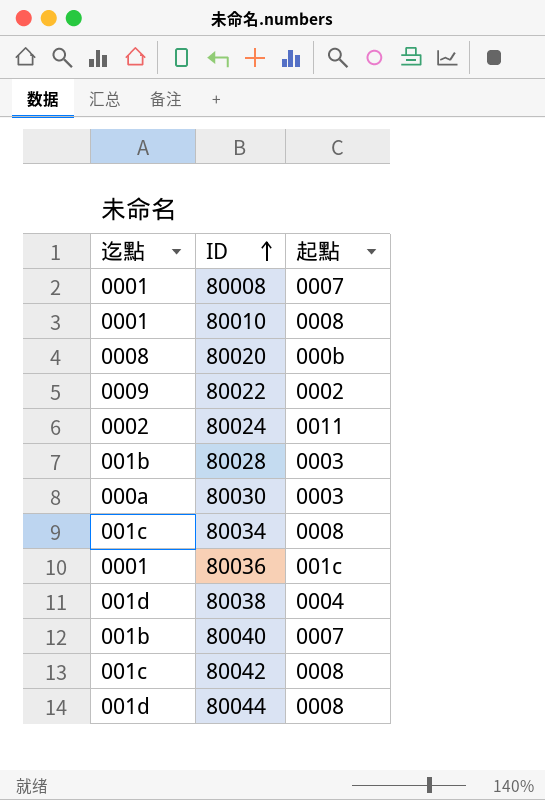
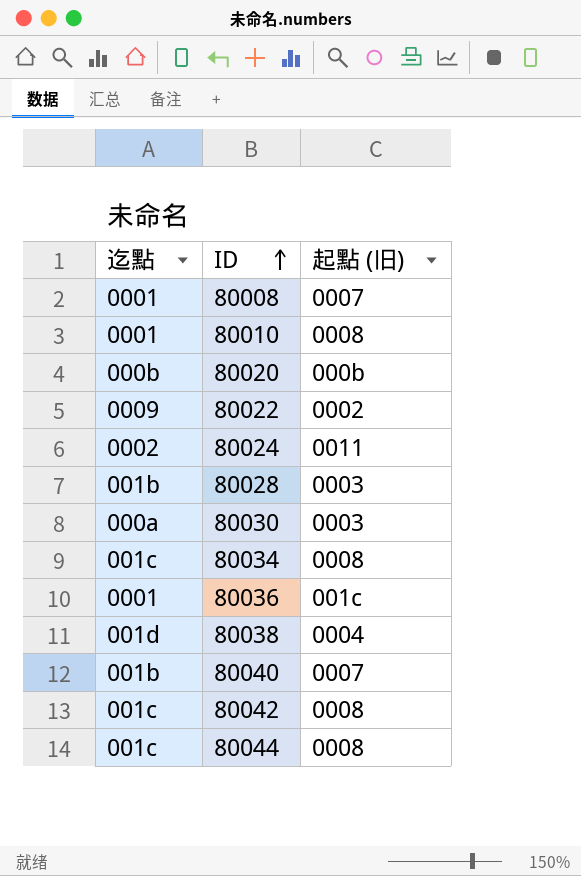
column name: 起點 -> 起點 (旧)
80020 | 迄點: 0008 -> 000b
80044 | 迄點: 001d -> 001c

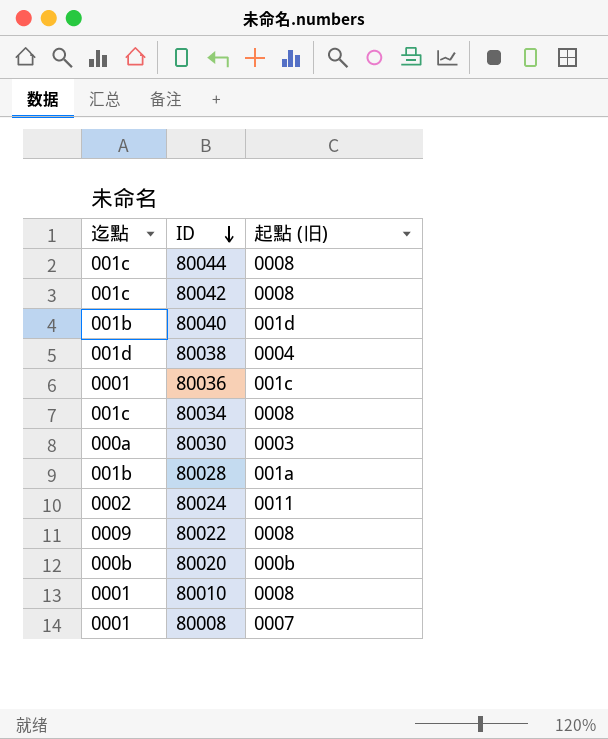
row order: ID ascending -> ID descending
80040 | 起點 (旧): 0007 -> 001d
80028 | 起點 (旧): 0003 -> 001a
80022 | 起點 (旧): 0002 -> 0008

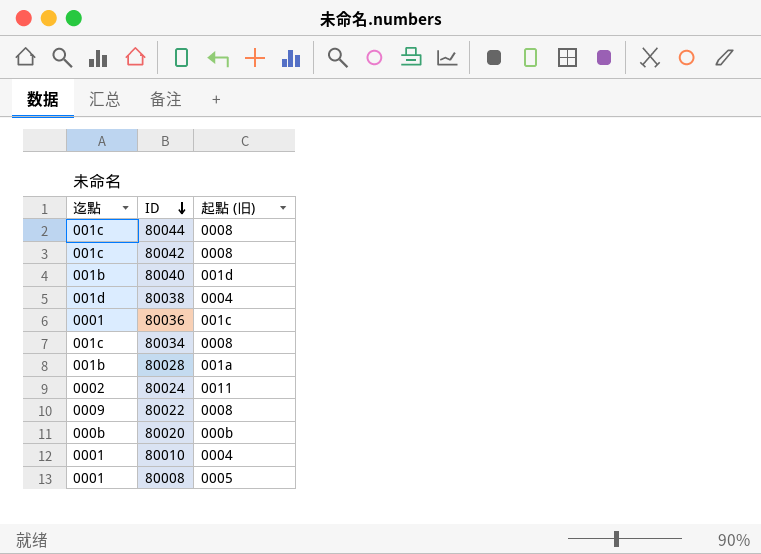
row 80030: 000a | 0003 -> none
80010 | 起點 (旧): 0008 -> 0004
80008 | 起點 (旧): 0007 -> 0005

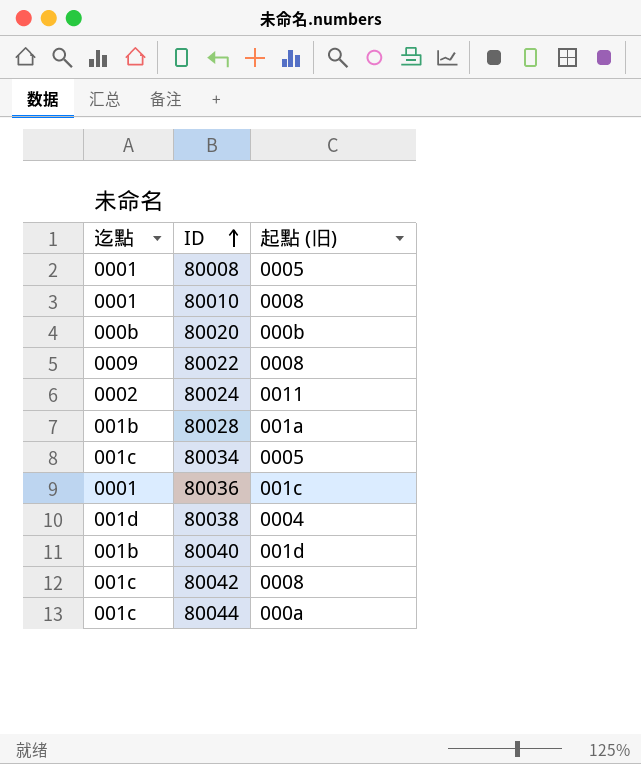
row order: ID descending -> ID ascending
80010 | 起點 (旧): 0004 -> 0008
80034 | 起點 (旧): 0008 -> 0005
80044 | 起點 (旧): 0008 -> 000a

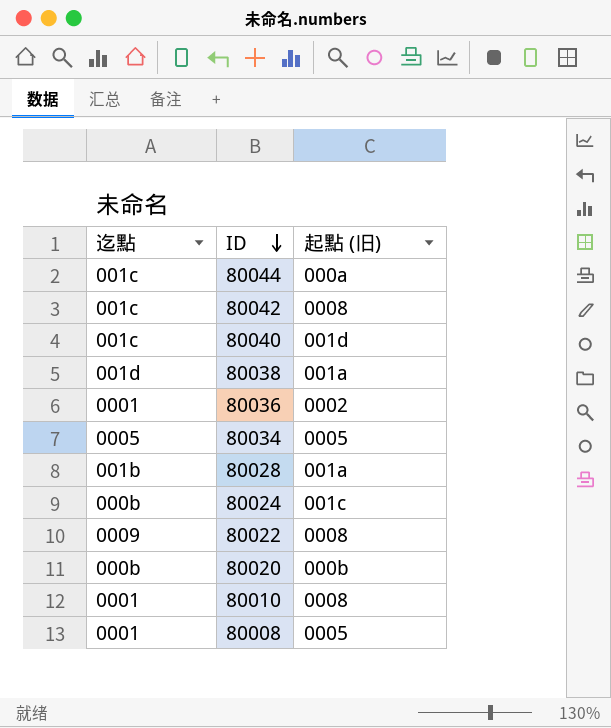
row order: ID ascending -> ID descending
80040 | 迄點: 001b -> 001c
80038 | 起點 (旧): 0004 -> 001a
80036 | 起點 (旧): 001c -> 0002
80034 | 迄點: 001c -> 0005
80024 | 迄點: 0002 -> 000b
80024 | 起點 (旧): 0011 -> 001c

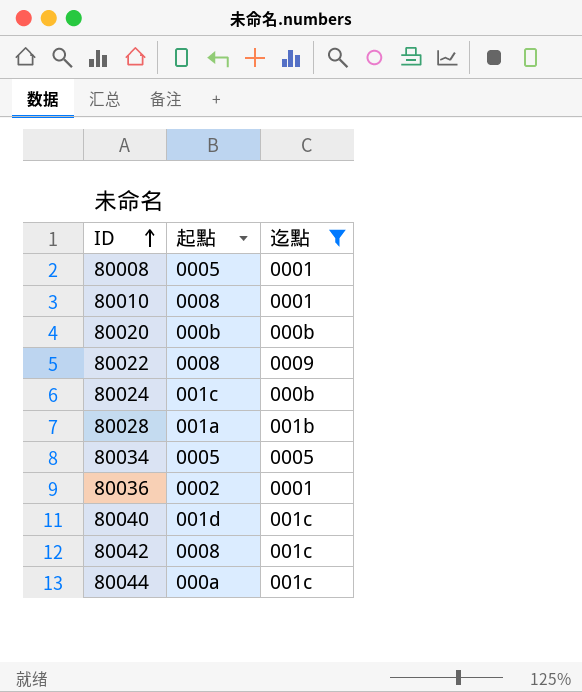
filter: none -> 迄點 != 001d
row order: ID descending -> ID ascending
column name: 起點 (旧) -> 起點
column 迄點 | position: 1 -> 3

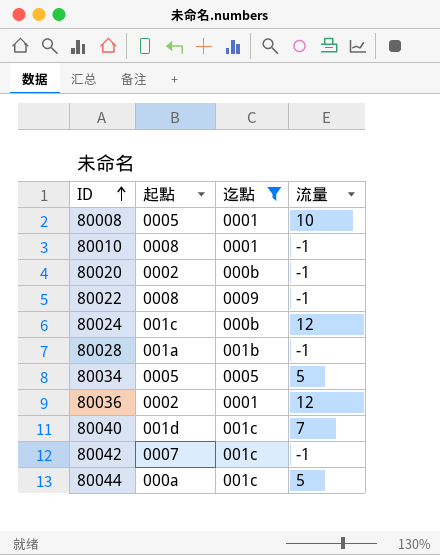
column 流量 | position: none -> 4
80020 | 起點: 000b -> 0002
80042 | 起點: 0008 -> 0007

